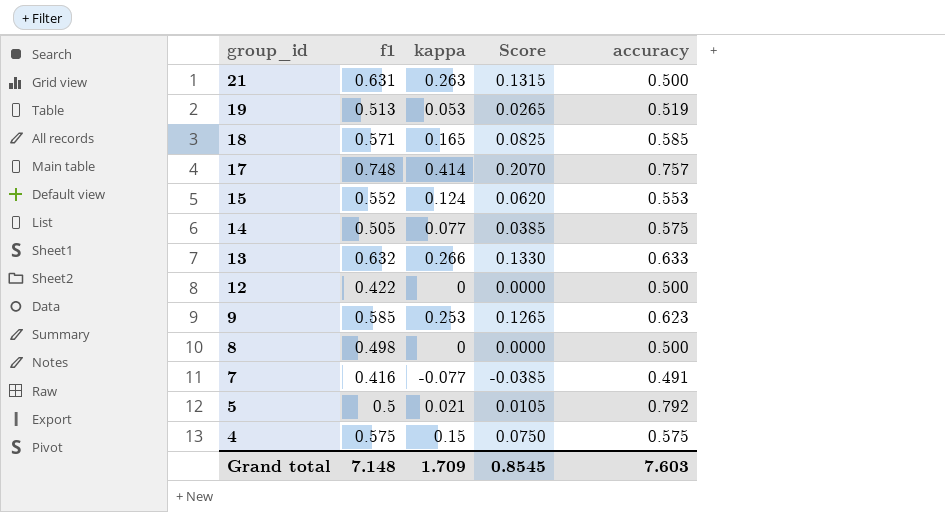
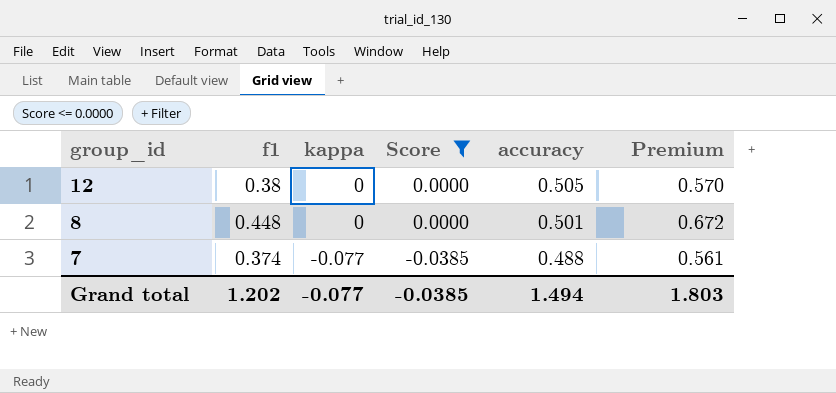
filter: none -> Score <= 0.0000
column Premium | formula: none -> [f1] * 1.5
12 | f1: 0.422 -> 0.38
12 | accuracy: 0.500 -> 0.505
8 | f1: 0.498 -> 0.448
8 | accuracy: 0.500 -> 0.501
7 | f1: 0.416 -> 0.374
7 | accuracy: 0.491 -> 0.488
Grand total | f1: 7.148 -> 1.202
Grand total | kappa: 1.709 -> -0.077
Grand total | Score: 0.8545 -> -0.0385
Grand total | accuracy: 7.603 -> 1.494

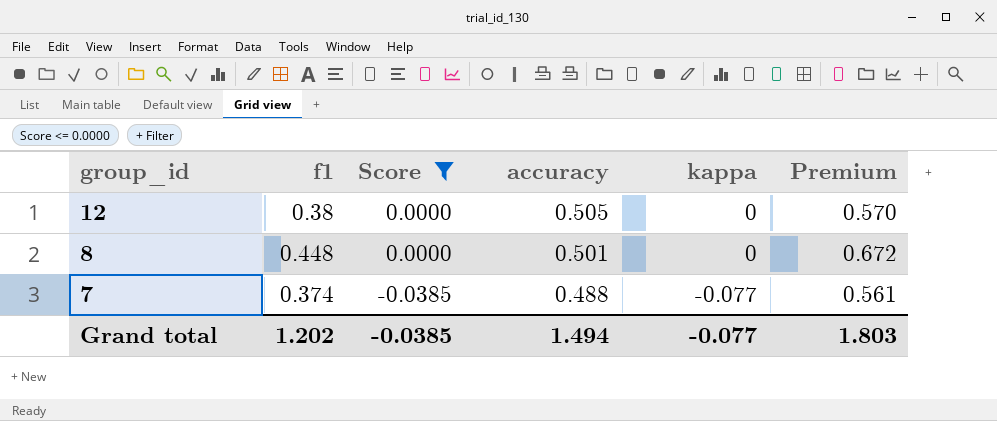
column kappa | position: 3 -> 5

